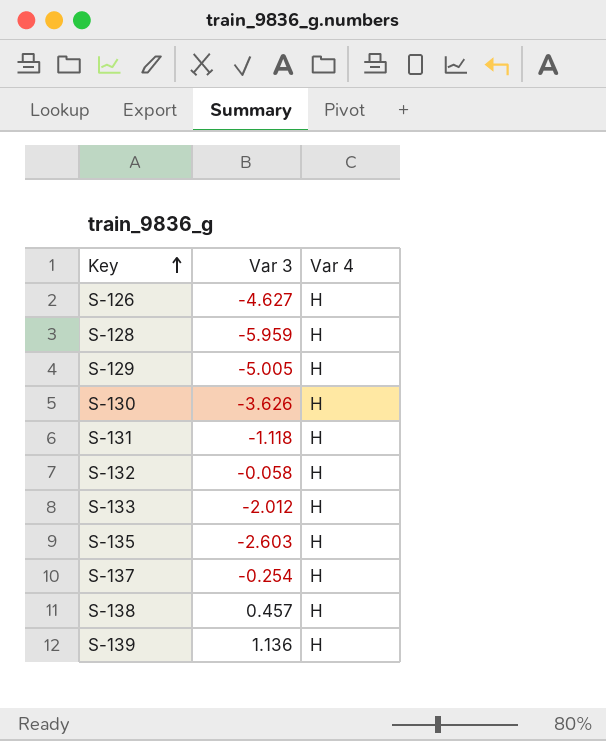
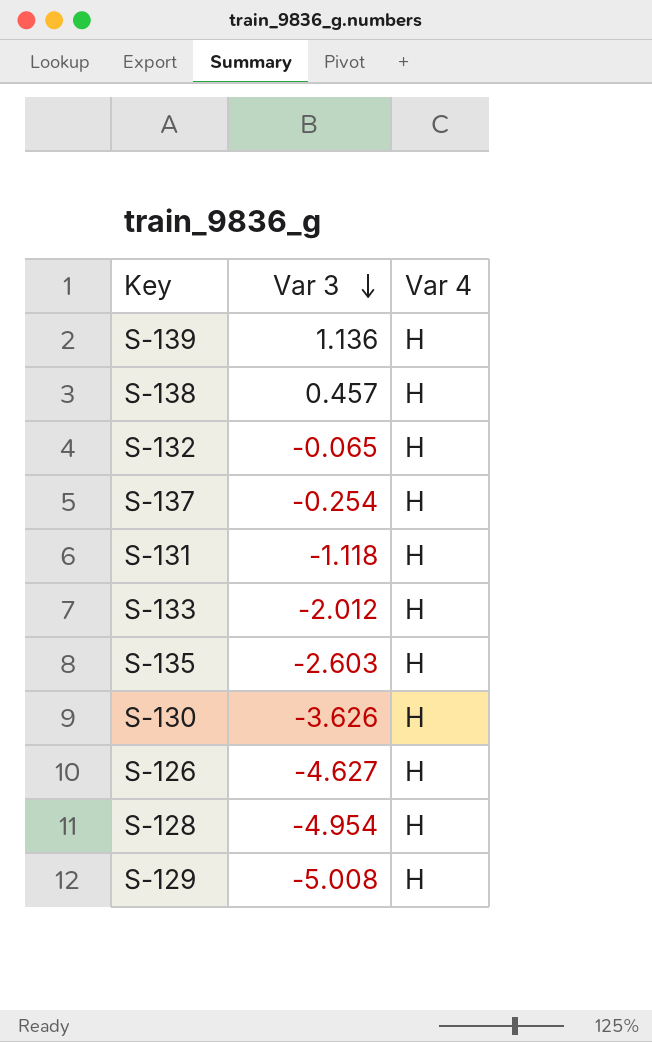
row order: Key ascending -> Var 3 descending
S-132 | Var 3: -0.058 -> -0.065
S-128 | Var 3: -5.959 -> -4.954
S-129 | Var 3: -5.005 -> -5.008

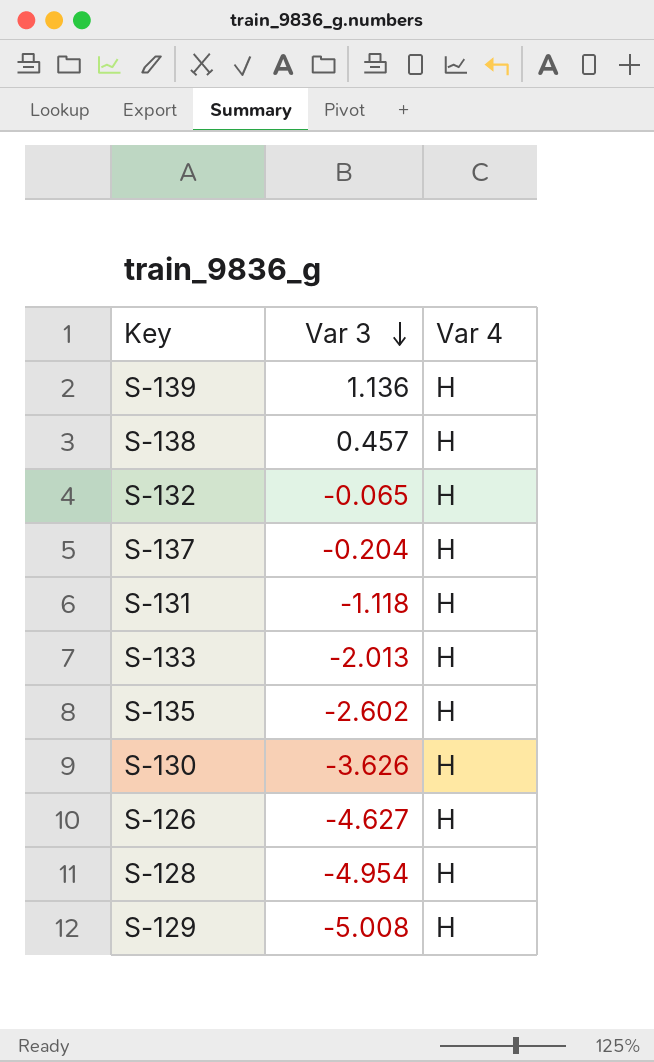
S-137 | Var 3: -0.254 -> -0.204
S-133 | Var 3: -2.012 -> -2.013
S-135 | Var 3: -2.603 -> -2.602

